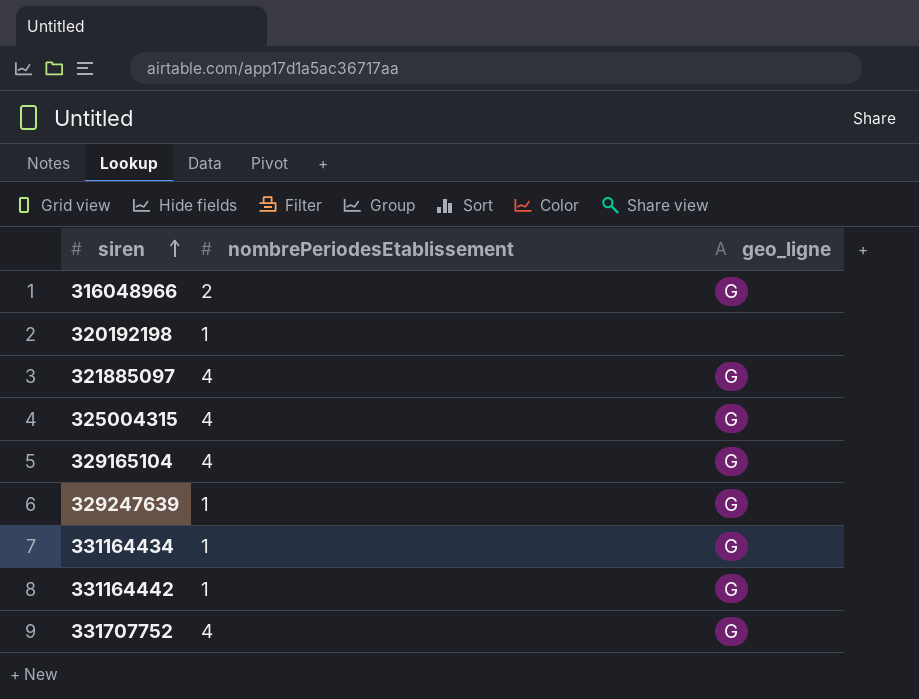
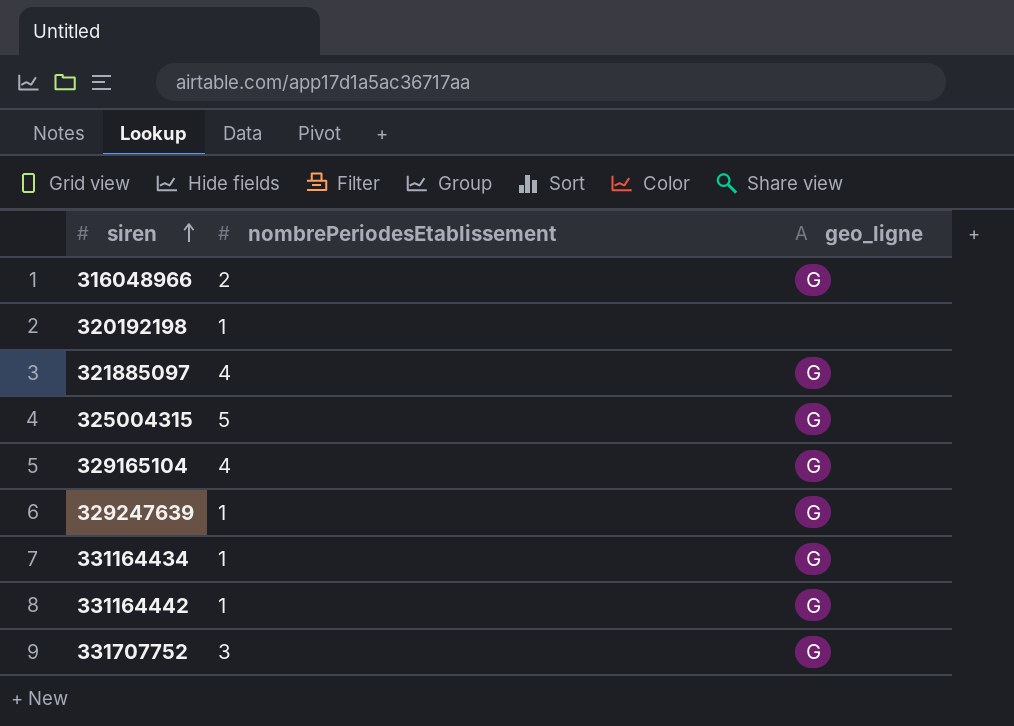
325004315 | nombrePeriodesEtablissement: 4 -> 5
331707752 | nombrePeriodesEtablissement: 4 -> 3

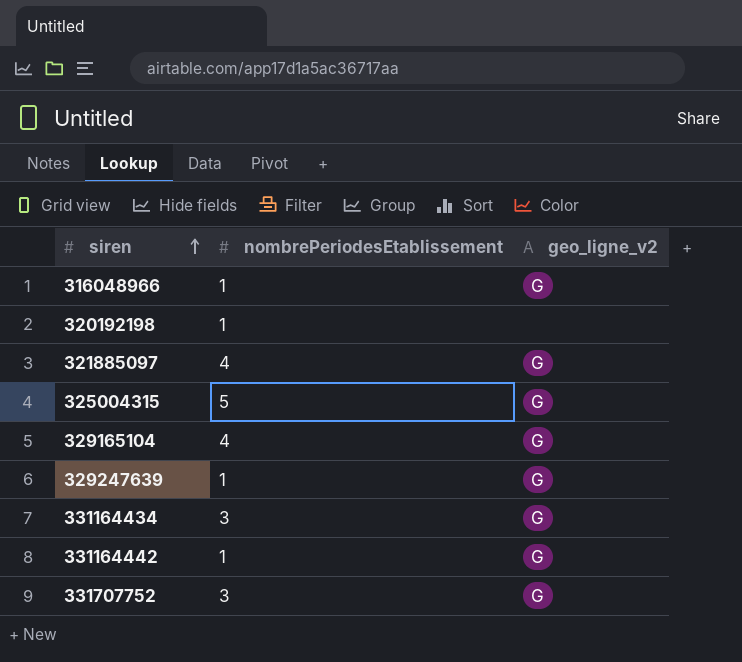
column name: geo_ligne -> geo_ligne_v2
316048966 | nombrePeriodesEtablissement: 2 -> 1
331164434 | nombrePeriodesEtablissement: 1 -> 3

